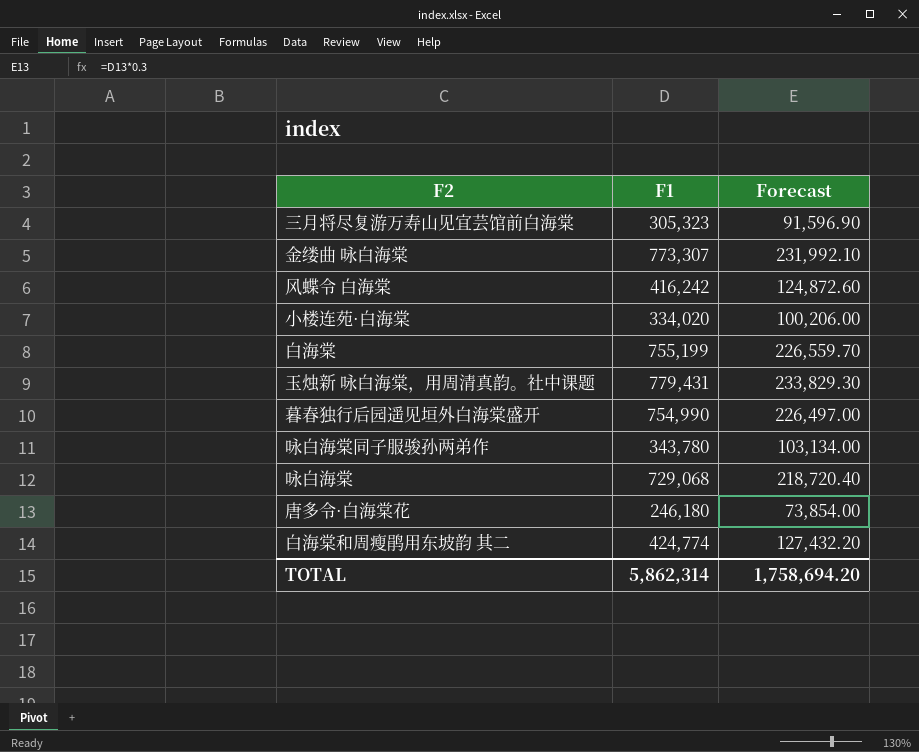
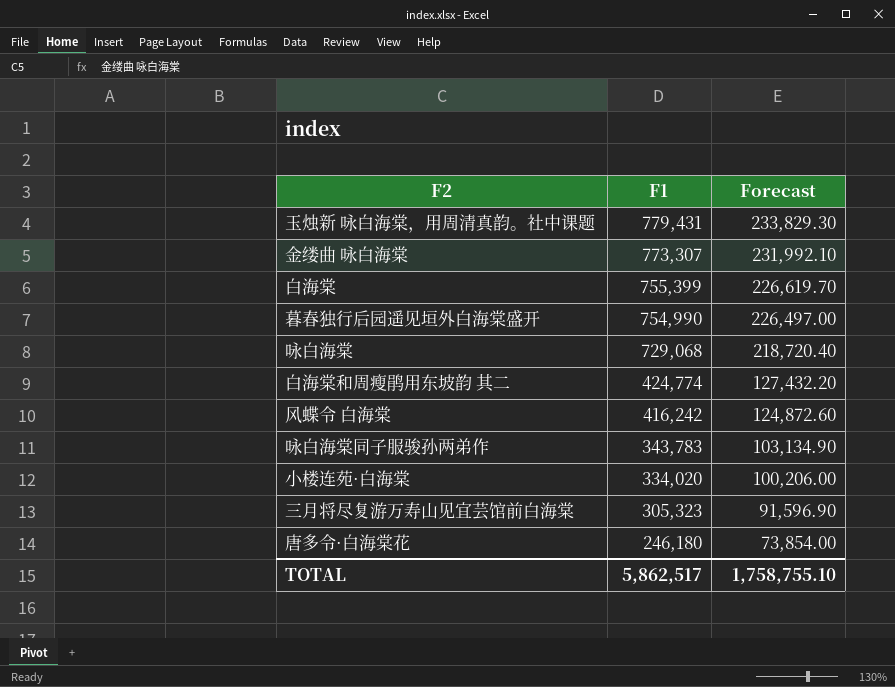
row order: none -> F1 descending
白海棠 | F1: 755,199 -> 755,399
白海棠 | Forecast: 226,559.70 -> 226,619.70
咏白海棠同子服骏孙两弟作 | F1: 343,780 -> 343,783
咏白海棠同子服骏孙两弟作 | Forecast: 103,134.00 -> 103,134.90
TOTAL | F1: 5,862,314 -> 5,862,517
TOTAL | Forecast: 1,758,694.20 -> 1,758,755.10

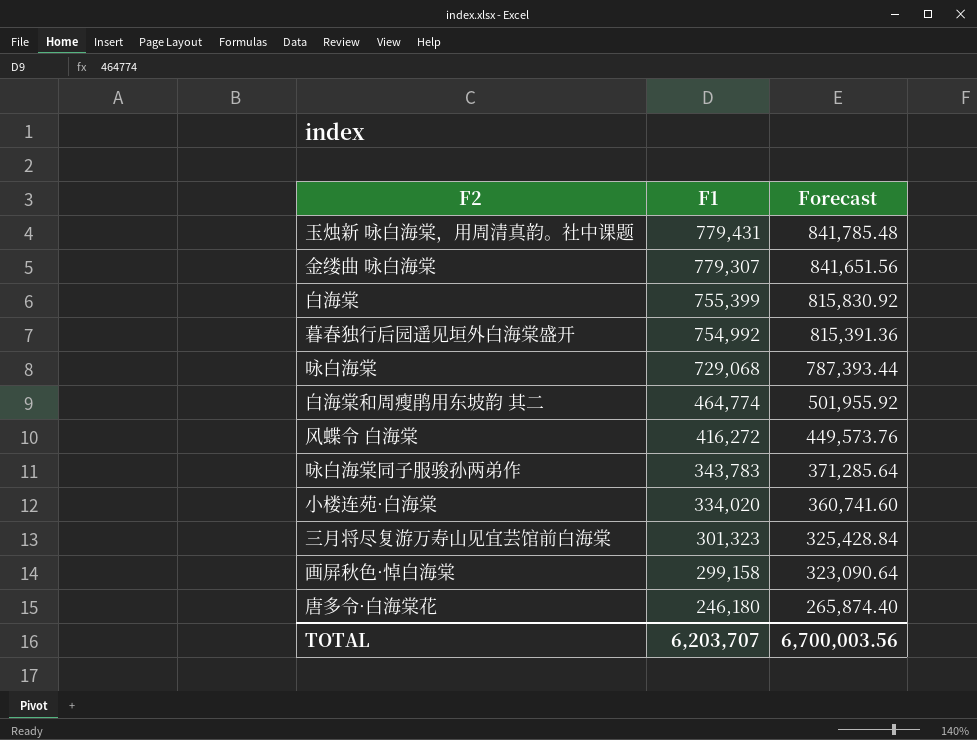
column Forecast | formula: [F1] * 0.3 -> [F1] * 1.08
金缕曲 咏白海棠 | F1: 773,307 -> 779,307
暮春独行后园遥见垣外白海棠盛开 | F1: 754,990 -> 754,992
白海棠和周瘦鹃用东坡韵 其二 | F1: 424,774 -> 464,774
风蝶令 白海棠 | F1: 416,242 -> 416,272
三月将尽复游万寿山见宜芸馆前白海棠 | F1: 305,323 -> 301,323
row 画屏秋色·悼白海棠: none -> 299,158 | 323,090.64
TOTAL | F1: 5,862,517 -> 6,203,707
TOTAL | Forecast: 1,758,755.10 -> 6,700,003.56

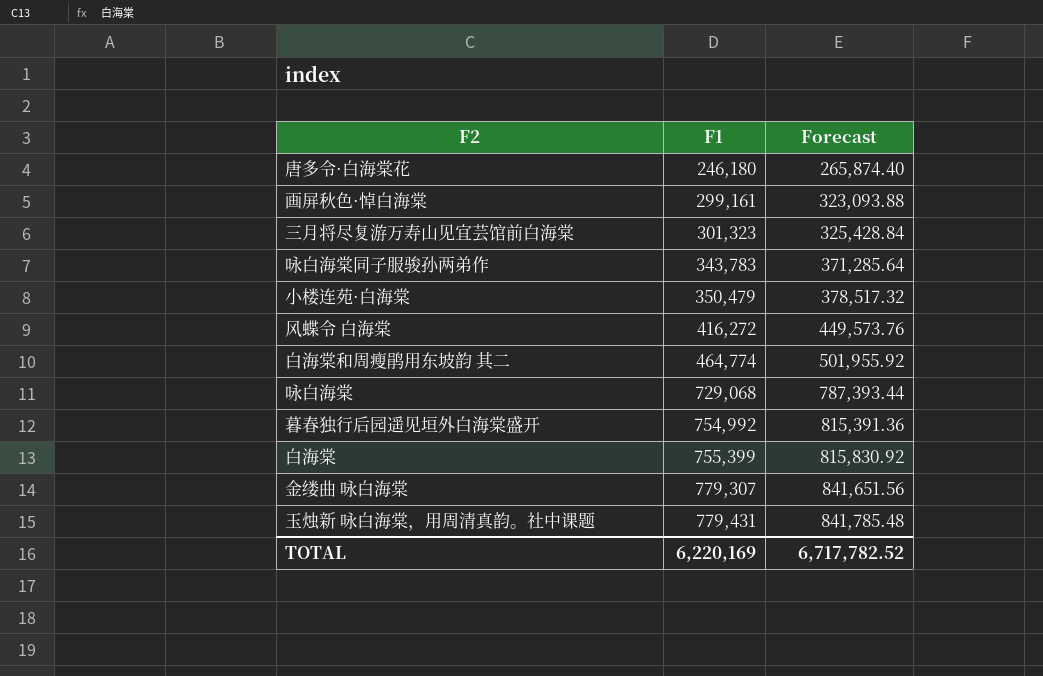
row order: F1 descending -> F1 ascending
画屏秋色·悼白海棠 | F1: 299,158 -> 299,161
画屏秋色·悼白海棠 | Forecast: 323,090.64 -> 323,093.88
小楼连苑·白海棠 | F1: 334,020 -> 350,479
小楼连苑·白海棠 | Forecast: 360,741.60 -> 378,517.32
TOTAL | F1: 6,203,707 -> 6,220,169
TOTAL | Forecast: 6,700,003.56 -> 6,717,782.52

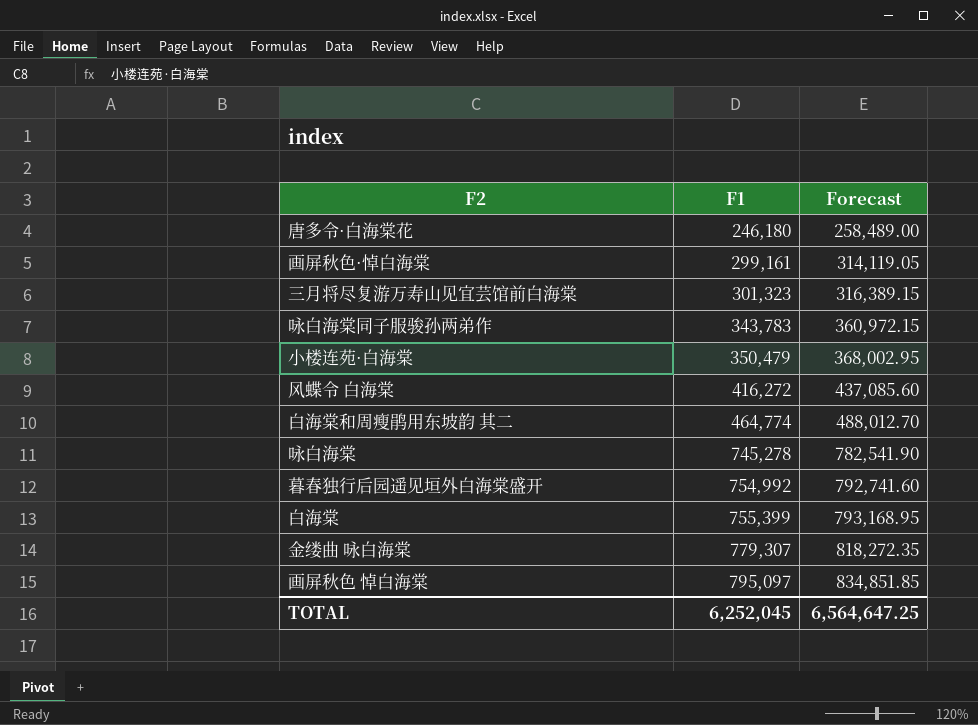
column Forecast | formula: [F1] * 1.08 -> [F1] * 1.05
row 玉烛新 咏白海棠，用周清真韵。社中课题: 779,431 | 841,785.48 -> none
咏白海棠 | F1: 729,068 -> 745,278
row 画屏秋色 悼白海棠: none -> 795,097 | 834,851.85
TOTAL | F1: 6,220,169 -> 6,252,045
TOTAL | Forecast: 6,717,782.52 -> 6,564,647.25

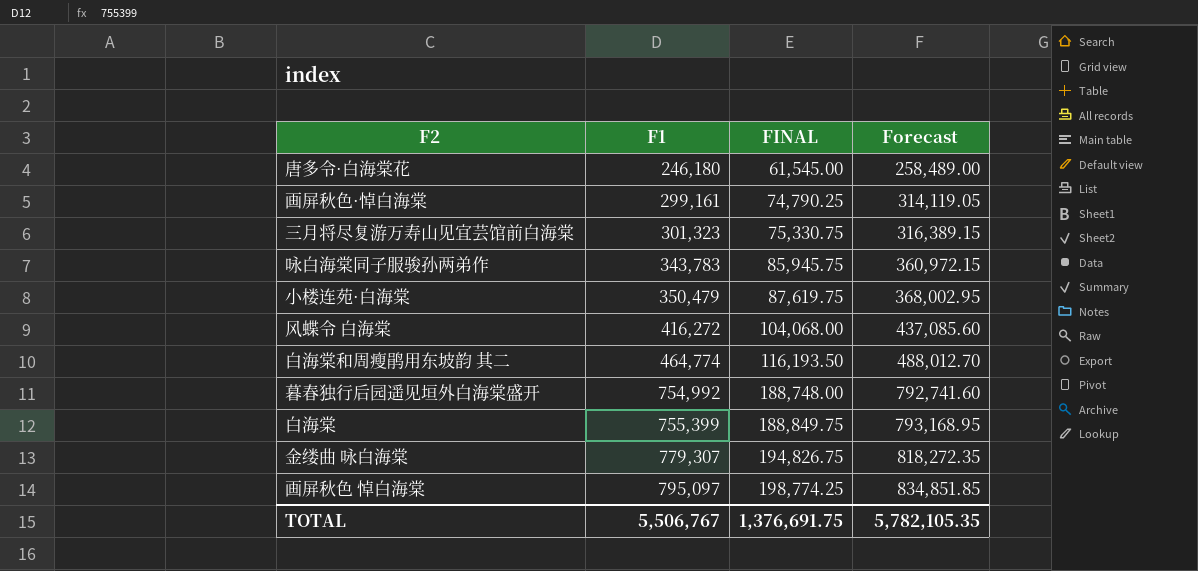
column FINAL | formula: none -> [F1] * 0.25
row 咏白海棠: 745,278 | 782,541.90 -> none
TOTAL | F1: 6,252,045 -> 5,506,767
TOTAL | Forecast: 6,564,647.25 -> 5,782,105.35

